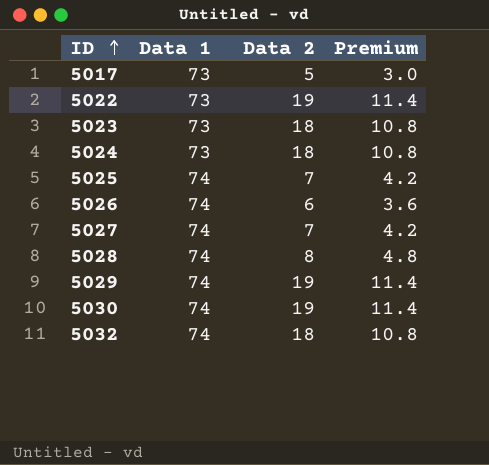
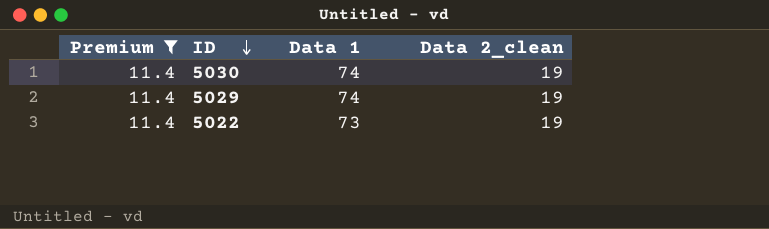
filter: none -> Premium = 11.4
row order: ID ascending -> ID descending
column Premium | position: 4 -> 1
column name: Data 2 -> Data 2_clean

